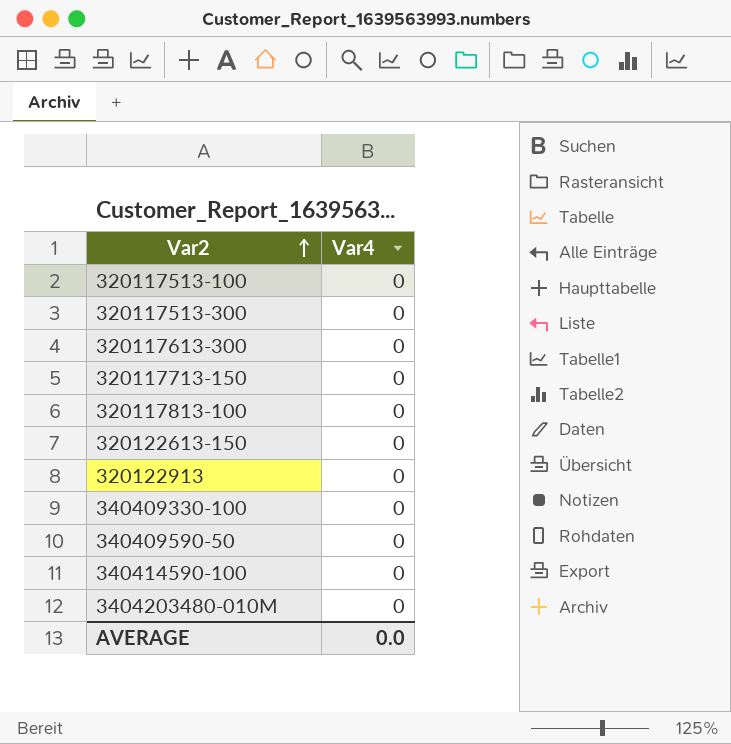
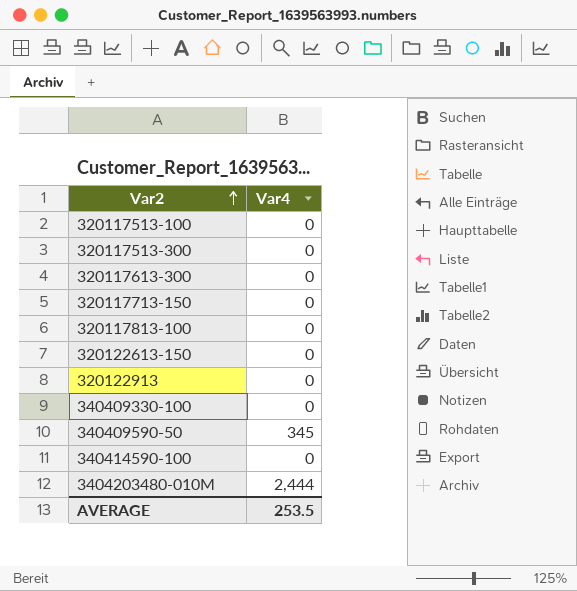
340409590-50 | Var4: 0 -> 345
3404203480-010M | Var4: 0 -> 2,444
AVERAGE | Var4: 0.0 -> 253.5

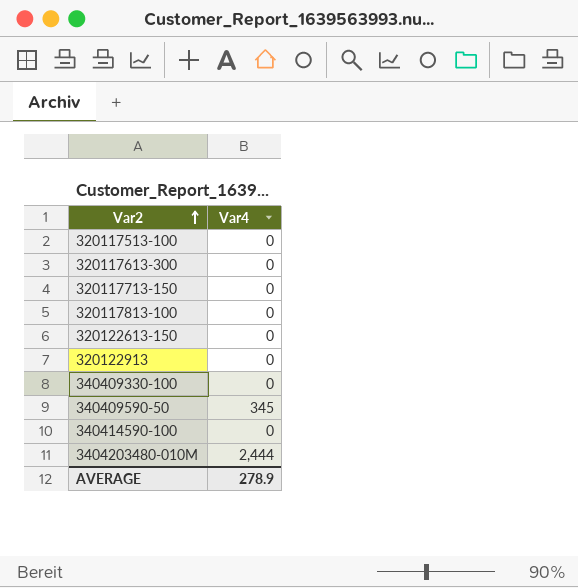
row 320117513-300: 0 -> none
AVERAGE | Var4: 253.5 -> 278.9

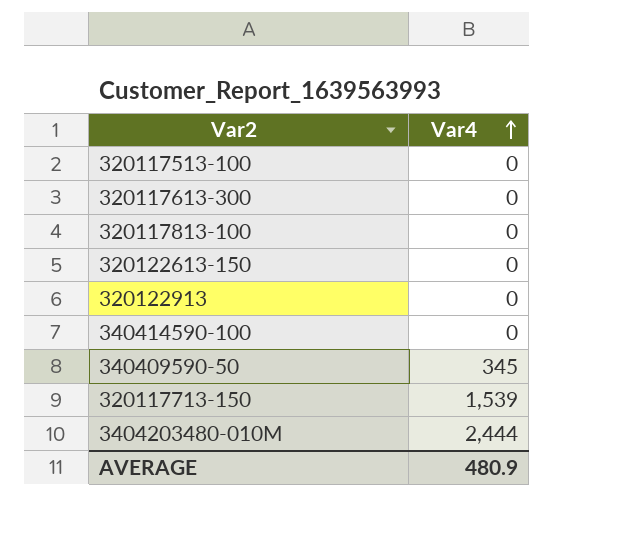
row order: Var2 ascending -> Var4 ascending
row 340409330-100: 0 -> none
320117713-150 | Var4: 0 -> 1,539
AVERAGE | Var4: 278.9 -> 480.9

